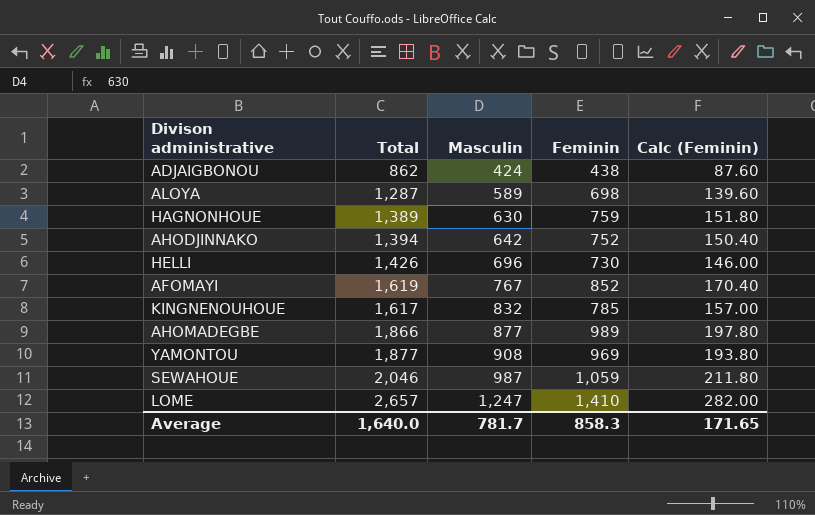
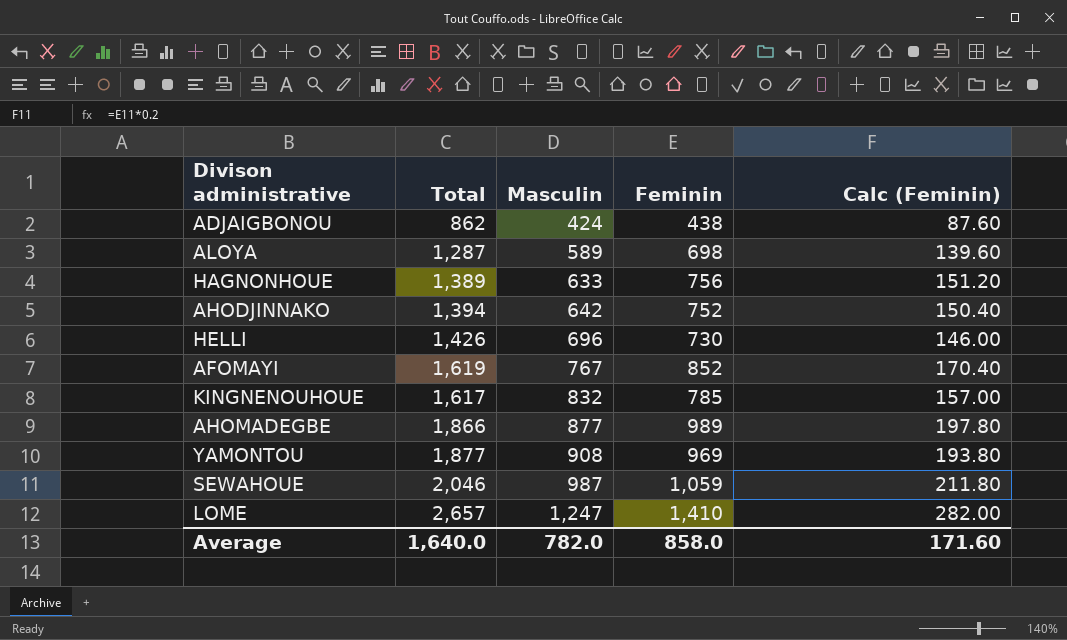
HAGNONHOUE | Masculin: 630 -> 633
HAGNONHOUE | Feminin: 759 -> 756
HAGNONHOUE | Calc (Feminin): 151.80 -> 151.20
Average | Masculin: 781.7 -> 782.0
Average | Feminin: 858.3 -> 858.0
Average | Calc (Feminin): 171.65 -> 171.60

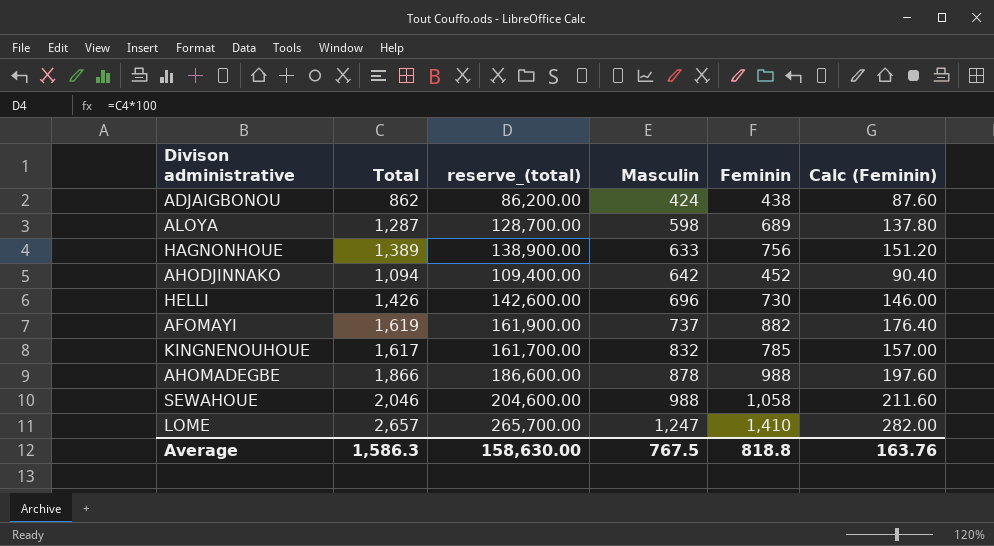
column reserve_(total) | formula: none -> [Total] * 100
row YAMONTOU: 1,877 | 908 | 969 | 193.80 -> none
ALOYA | Masculin: 589 -> 598
ALOYA | Feminin: 698 -> 689
ALOYA | Calc (Feminin): 139.60 -> 137.80
AHODJINNAKO | Total: 1,394 -> 1,094
AHODJINNAKO | Feminin: 752 -> 452
AHODJINNAKO | Calc (Feminin): 150.40 -> 90.40
AFOMAYI | Masculin: 767 -> 737
AFOMAYI | Feminin: 852 -> 882
AFOMAYI | Calc (Feminin): 170.40 -> 176.40
AHOMADEGBE | Masculin: 877 -> 878
AHOMADEGBE | Feminin: 989 -> 988
AHOMADEGBE | Calc (Feminin): 197.80 -> 197.60
SEWAHOUE | Masculin: 987 -> 988
SEWAHOUE | Feminin: 1,059 -> 1,058
SEWAHOUE | Calc (Feminin): 211.80 -> 211.60
Average | Total: 1,640.0 -> 1,586.3
Average | Masculin: 782.0 -> 767.5
Average | Feminin: 858.0 -> 818.8
Average | Calc (Feminin): 171.60 -> 163.76

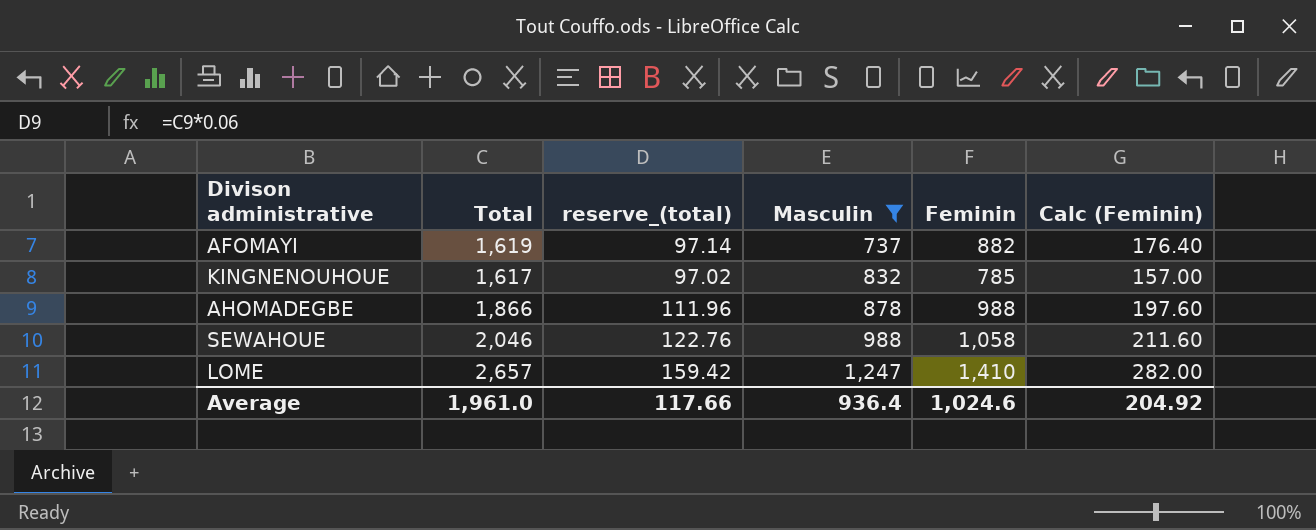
filter: none -> Masculin >= 737
column reserve_(total) | formula: [Total] * 100 -> [Total] * 0.06
Average | Total: 1,586.3 -> 1,961.0
Average | reserve_(total): 158,630.00 -> 117.66
Average | Masculin: 767.5 -> 936.4
Average | Feminin: 818.8 -> 1,024.6
Average | Calc (Feminin): 163.76 -> 204.92

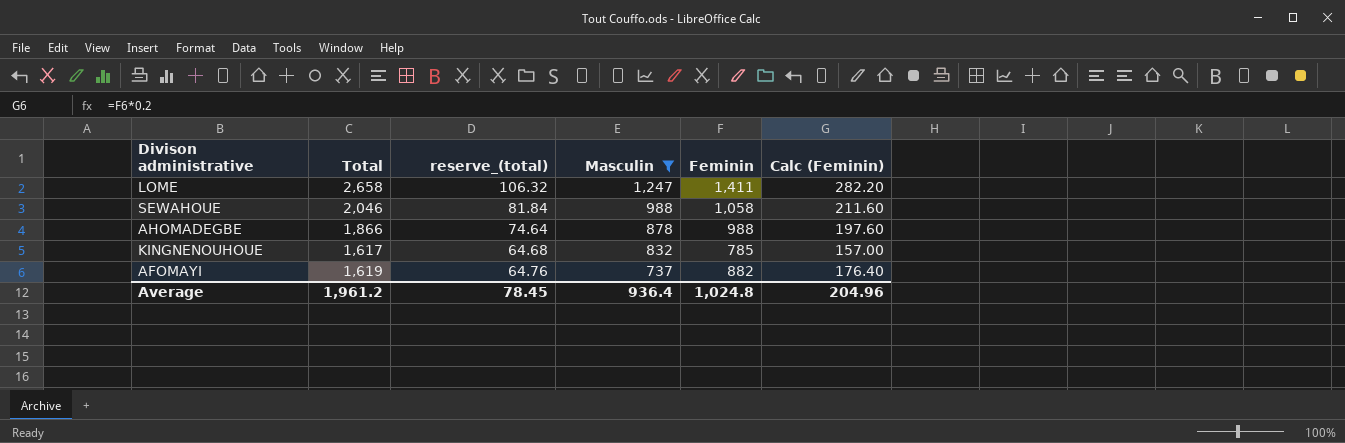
row order: Masculin ascending -> Masculin descending
column reserve_(total) | formula: [Total] * 0.06 -> [Total] * 0.04
LOME | Total: 2,657 -> 2,658
LOME | Feminin: 1,410 -> 1,411
LOME | Calc (Feminin): 282.00 -> 282.20
Average | Total: 1,961.0 -> 1,961.2
Average | reserve_(total): 117.66 -> 78.45
Average | Feminin: 1,024.6 -> 1,024.8
Average | Calc (Feminin): 204.92 -> 204.96

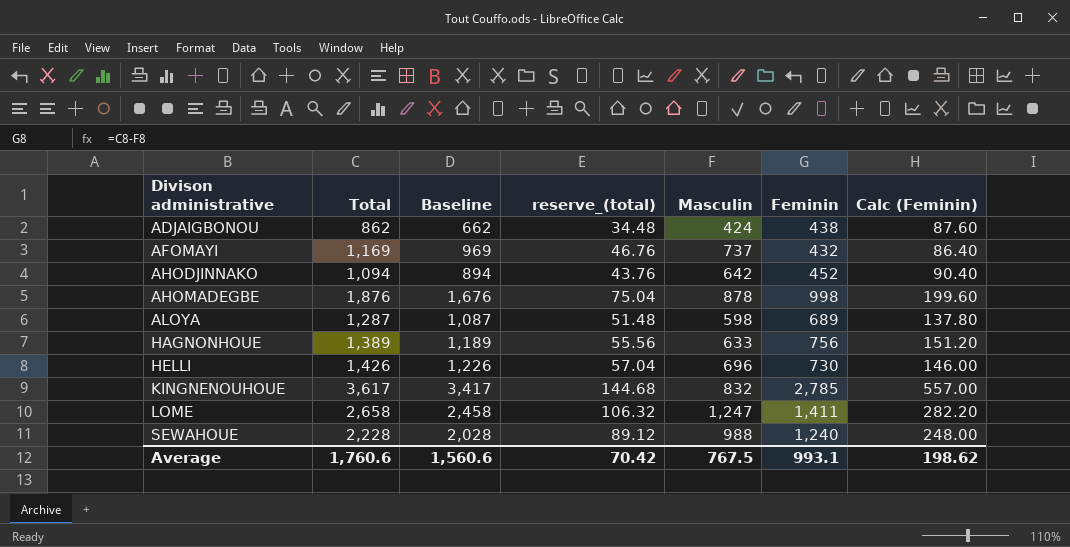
filter: Masculin >= 737 -> none
row order: Masculin descending -> Divison administrative ascending
column Baseline | formula: none -> [Total] - 200
AFOMAYI | Total: 1,619 -> 1,169
AFOMAYI | reserve_(total): 64.76 -> 46.76
AFOMAYI | Feminin: 882 -> 432
AFOMAYI | Calc (Feminin): 176.40 -> 86.40
AHOMADEGBE | Total: 1,866 -> 1,876
AHOMADEGBE | reserve_(total): 74.64 -> 75.04
AHOMADEGBE | Feminin: 988 -> 998
AHOMADEGBE | Calc (Feminin): 197.60 -> 199.60
KINGNENOUHOUE | Total: 1,617 -> 3,617
KINGNENOUHOUE | reserve_(total): 64.68 -> 144.68
KINGNENOUHOUE | Feminin: 785 -> 2,785
KINGNENOUHOUE | Calc (Feminin): 157.00 -> 557.00
SEWAHOUE | Total: 2,046 -> 2,228
SEWAHOUE | reserve_(total): 81.84 -> 89.12
SEWAHOUE | Feminin: 1,058 -> 1,240
SEWAHOUE | Calc (Feminin): 211.60 -> 248.00
Average | Total: 1,961.2 -> 1,760.6
Average | reserve_(total): 78.45 -> 70.42
Average | Masculin: 936.4 -> 767.5
Average | Feminin: 1,024.8 -> 993.1
Average | Calc (Feminin): 204.96 -> 198.62

